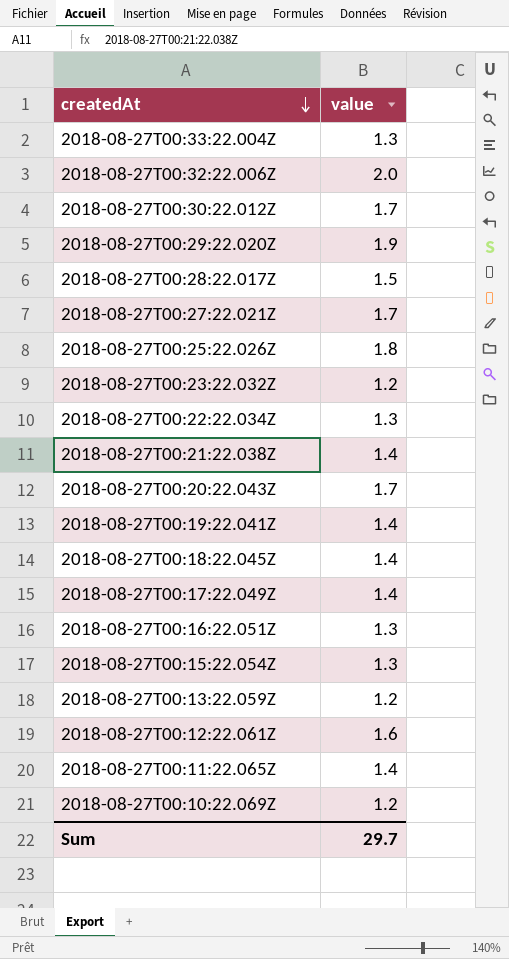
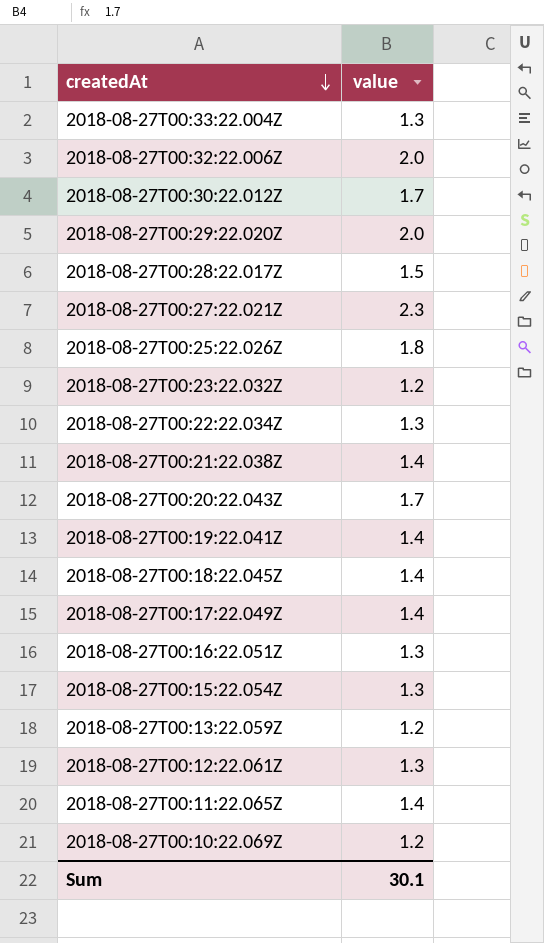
2018-08-27T00:29:22.020Z | value: 1.9 -> 2.0
2018-08-27T00:27:22.021Z | value: 1.7 -> 2.3
2018-08-27T00:12:22.061Z | value: 1.6 -> 1.3
Sum | value: 29.7 -> 30.1

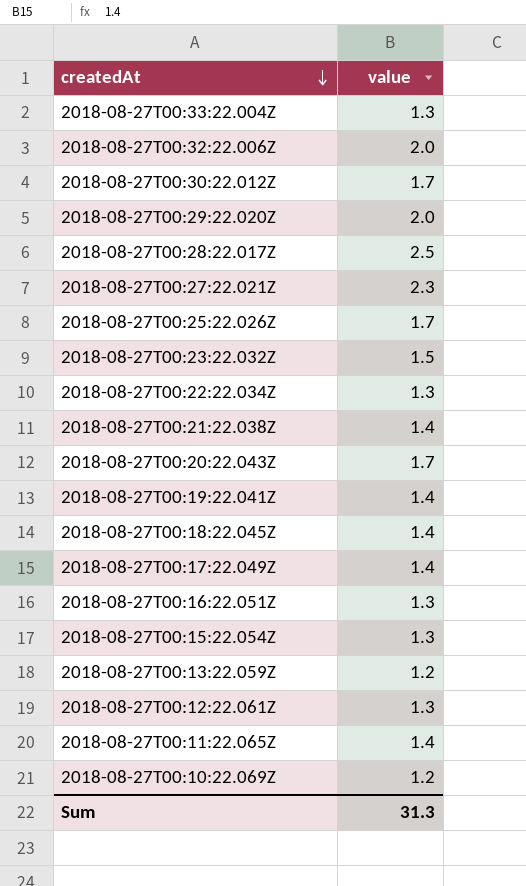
2018-08-27T00:28:22.017Z | value: 1.5 -> 2.5
2018-08-27T00:25:22.026Z | value: 1.8 -> 1.7
2018-08-27T00:23:22.032Z | value: 1.2 -> 1.5
Sum | value: 30.1 -> 31.3

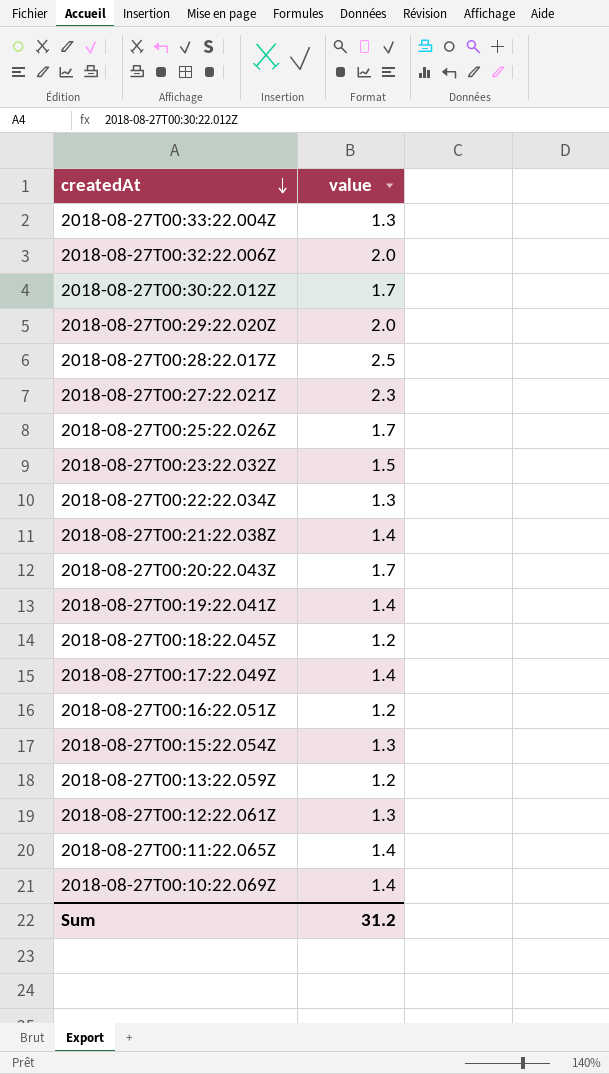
2018-08-27T00:18:22.045Z | value: 1.4 -> 1.2
2018-08-27T00:16:22.051Z | value: 1.3 -> 1.2
2018-08-27T00:10:22.069Z | value: 1.2 -> 1.4
Sum | value: 31.3 -> 31.2

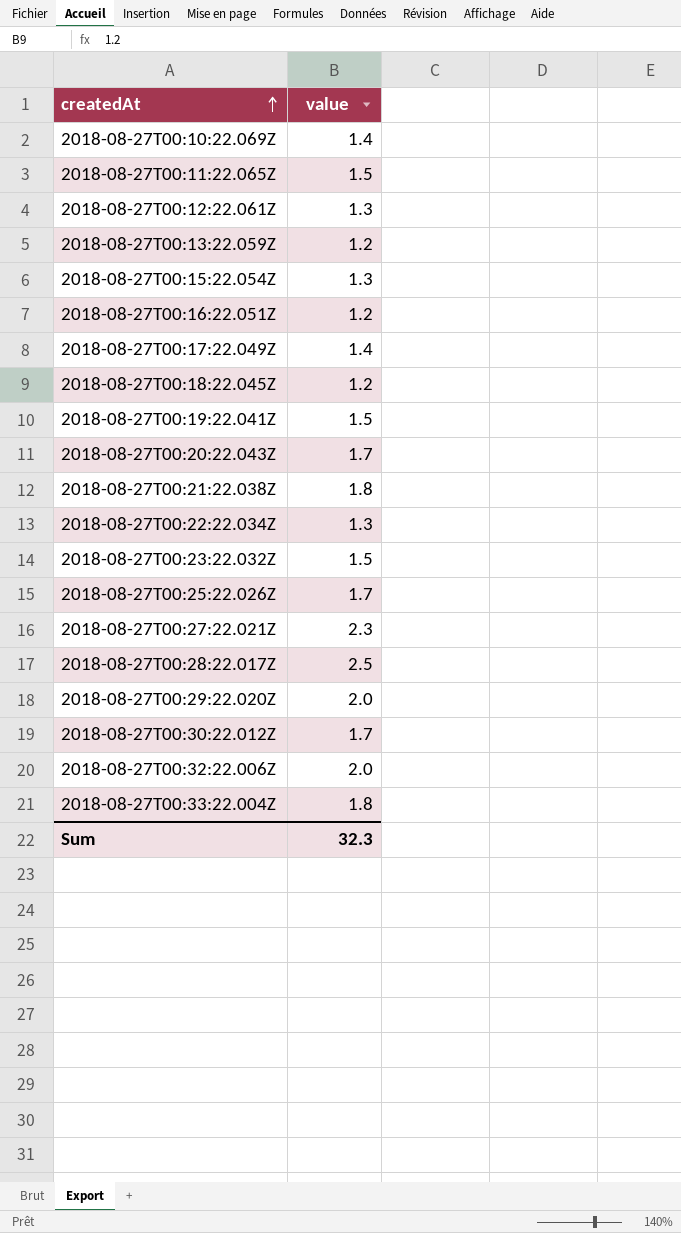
row order: createdAt descending -> createdAt ascending
2018-08-27T00:11:22.065Z | value: 1.4 -> 1.5
2018-08-27T00:19:22.041Z | value: 1.4 -> 1.5
2018-08-27T00:21:22.038Z | value: 1.4 -> 1.8
2018-08-27T00:33:22.004Z | value: 1.3 -> 1.8
Sum | value: 31.2 -> 32.3

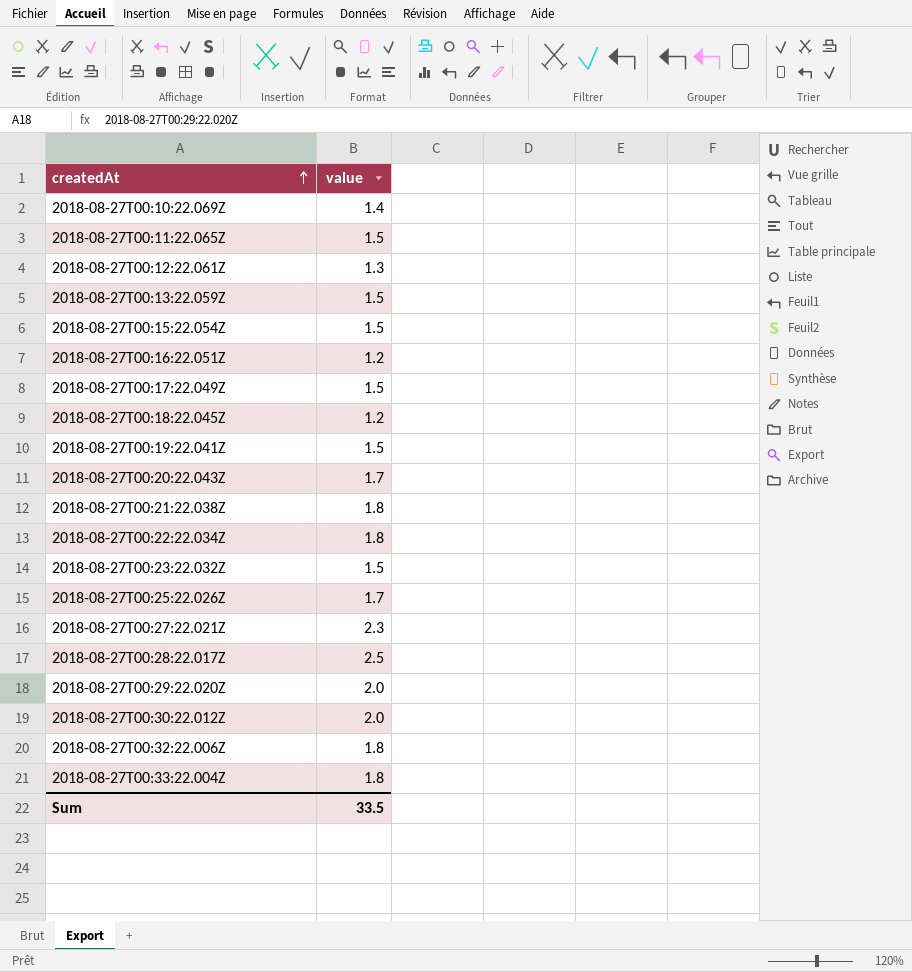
2018-08-27T00:13:22.059Z | value: 1.2 -> 1.5
2018-08-27T00:15:22.054Z | value: 1.3 -> 1.5
2018-08-27T00:17:22.049Z | value: 1.4 -> 1.5
2018-08-27T00:22:22.034Z | value: 1.3 -> 1.8
2018-08-27T00:30:22.012Z | value: 1.7 -> 2.0
2018-08-27T00:32:22.006Z | value: 2.0 -> 1.8
Sum | value: 32.3 -> 33.5

